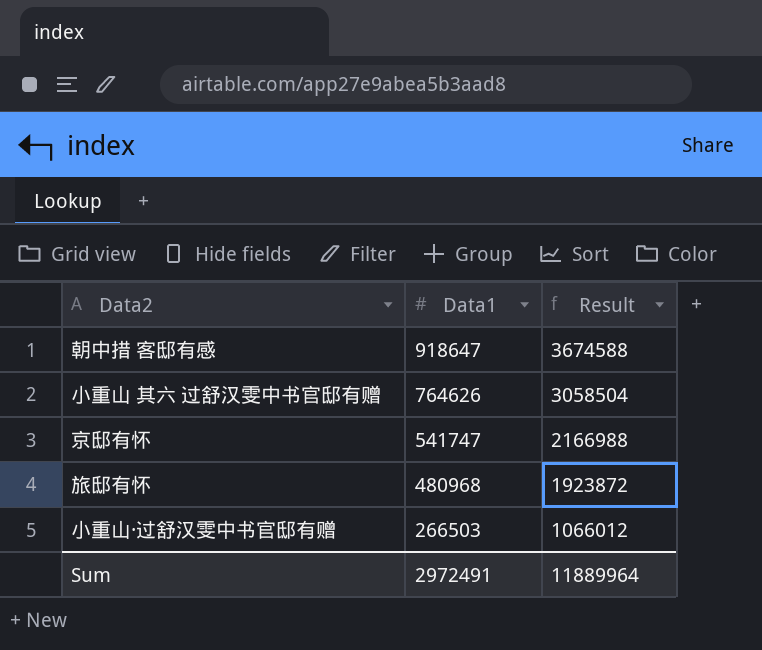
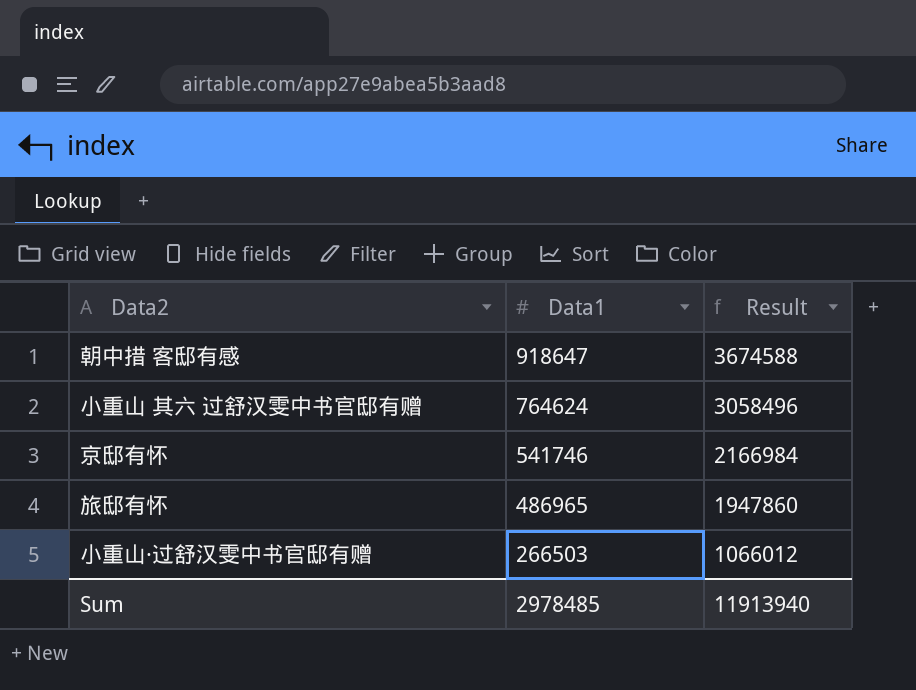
小重山 其六 过舒汉雯中书官邸有赠 | Data1: 764626 -> 764624
小重山 其六 过舒汉雯中书官邸有赠 | Result: 3058504 -> 3058496
京邸有怀 | Data1: 541747 -> 541746
京邸有怀 | Result: 2166988 -> 2166984
旅邸有怀 | Data1: 480968 -> 486965
旅邸有怀 | Result: 1923872 -> 1947860
Sum | Data1: 2972491 -> 2978485
Sum | Result: 11889964 -> 11913940

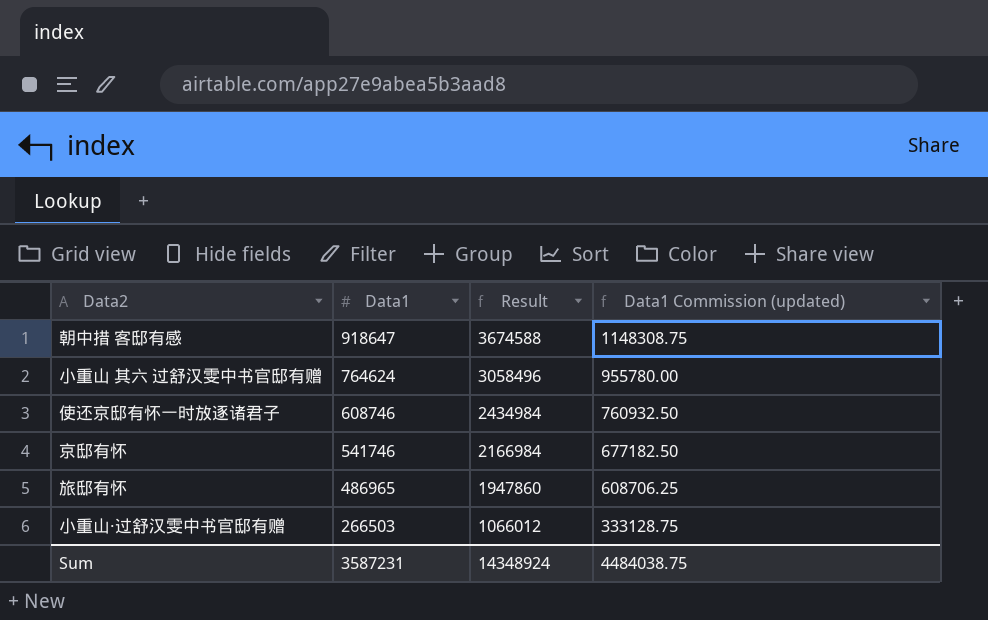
column Data1 Commission (updated) | formula: none -> [Data1] * 1.25
row 使还京邸有怀一时放逐诸君子: none -> 608746 | 2434984 | 760932.50
Sum | Data1: 2978485 -> 3587231
Sum | Result: 11913940 -> 14348924

